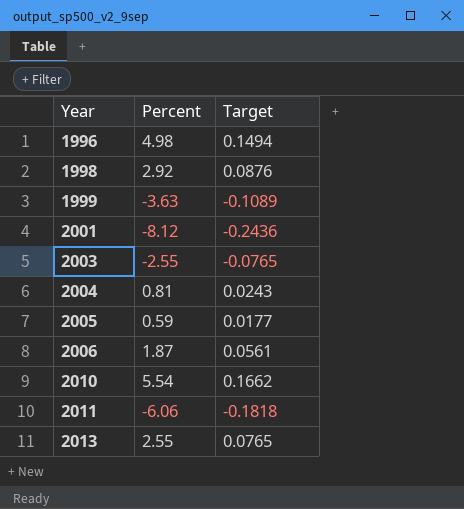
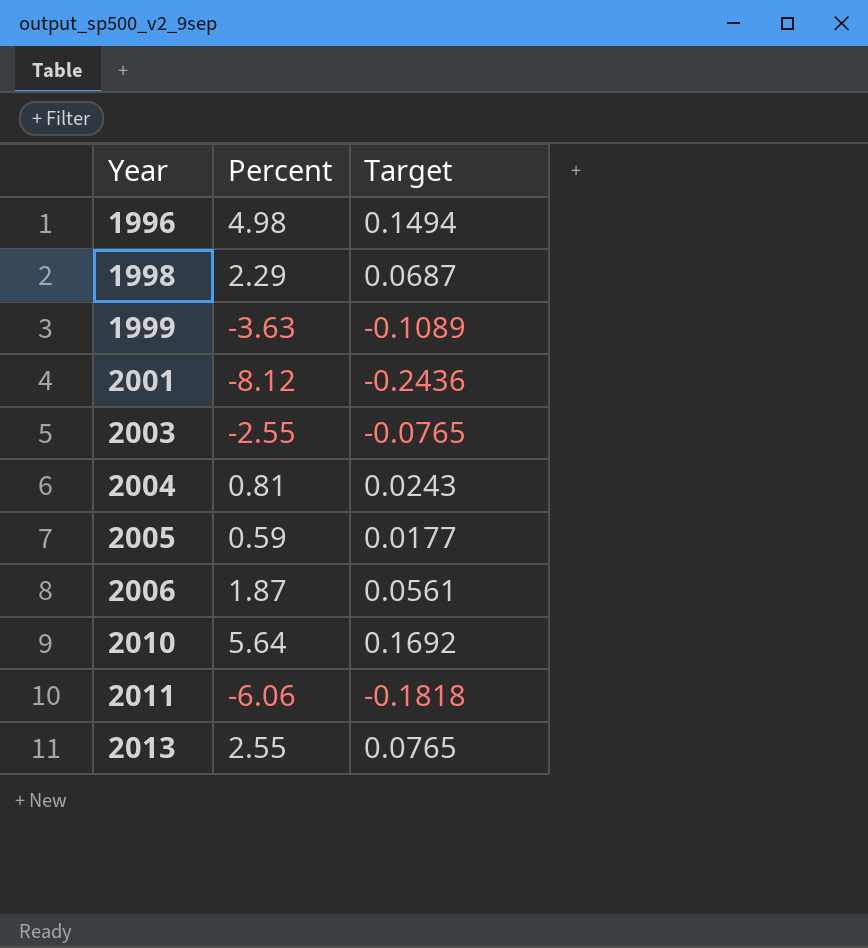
1998 | Percent: 2.92 -> 2.29
1998 | Target: 0.0876 -> 0.0687
2010 | Percent: 5.54 -> 5.64
2010 | Target: 0.1662 -> 0.1692

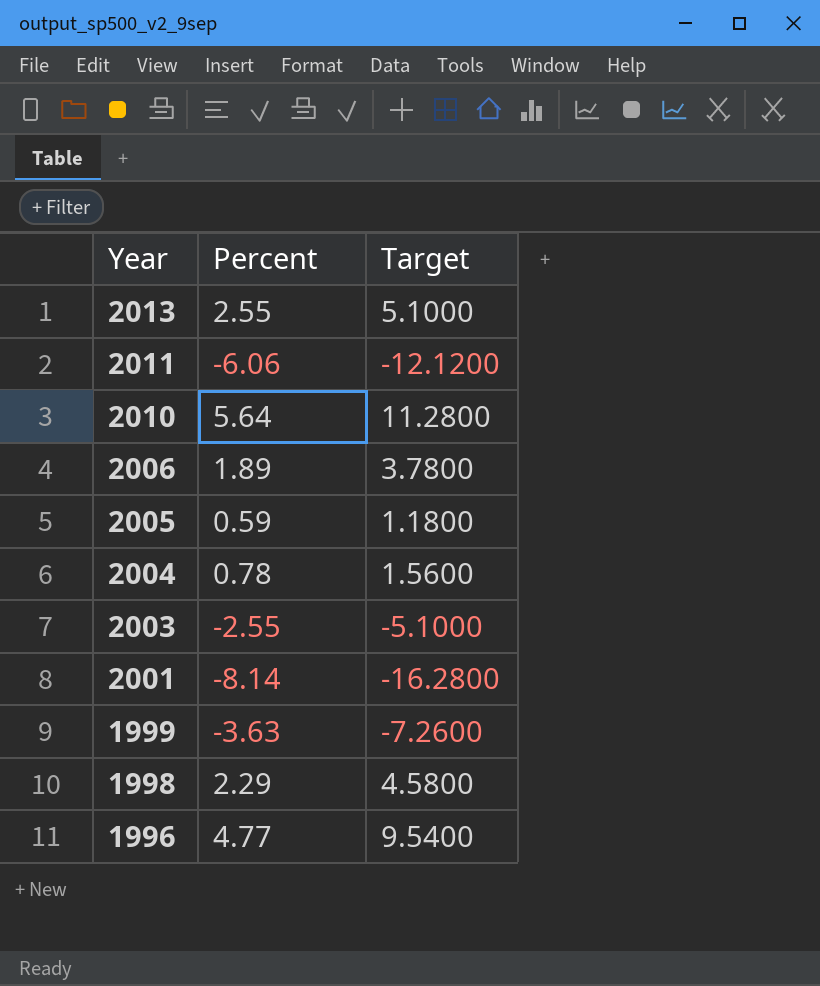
row order: Year ascending -> Year descending
column Target | formula: [Percent] * 0.03 -> [Percent] * 2
2006 | Percent: 1.87 -> 1.89
2004 | Percent: 0.81 -> 0.78
2001 | Percent: -8.12 -> -8.14
1996 | Percent: 4.98 -> 4.77

